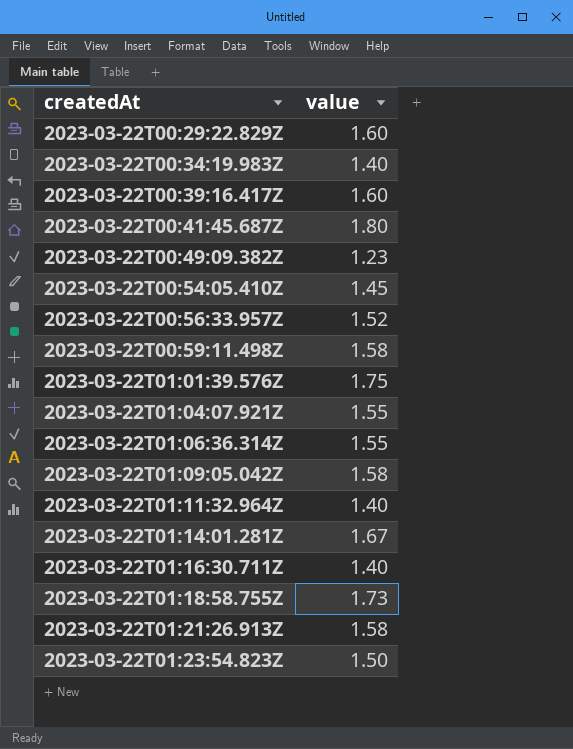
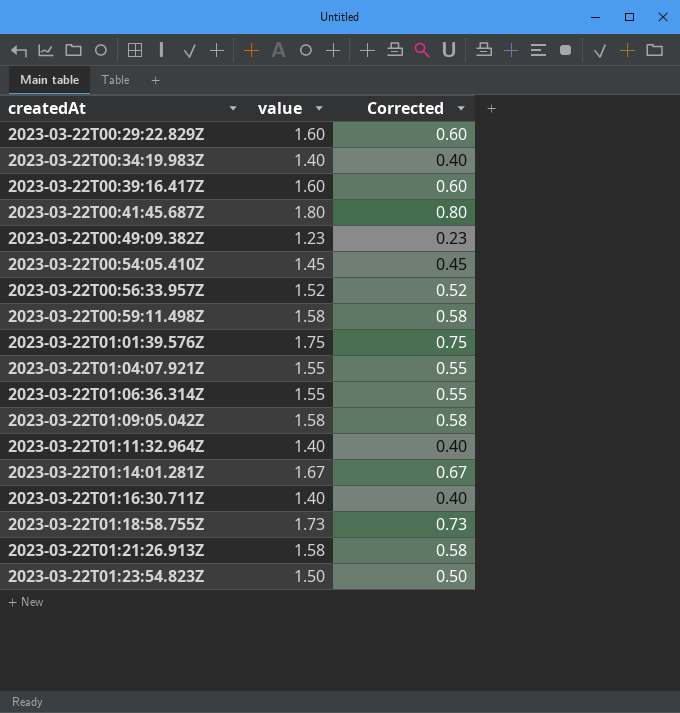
column Corrected | formula: none -> [value] - 1

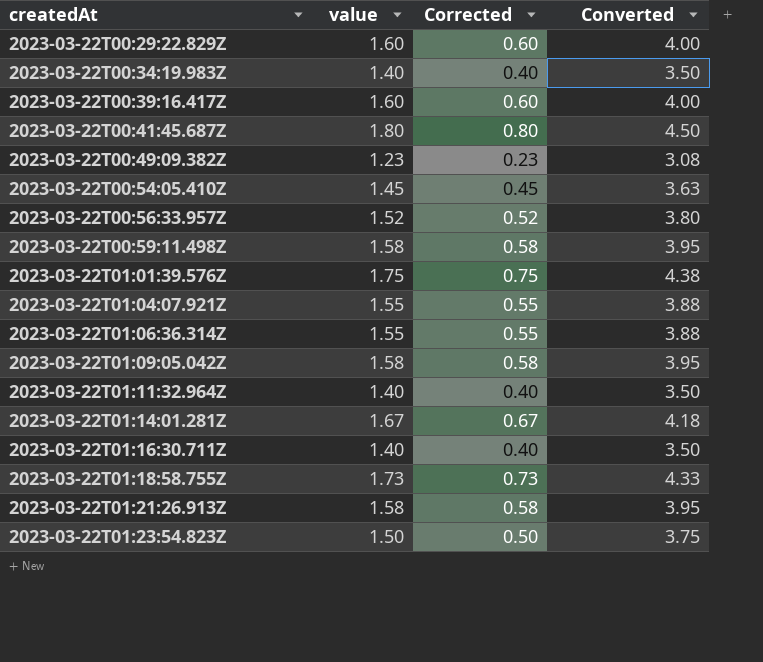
column Converted | formula: none -> [value] * 2.5

